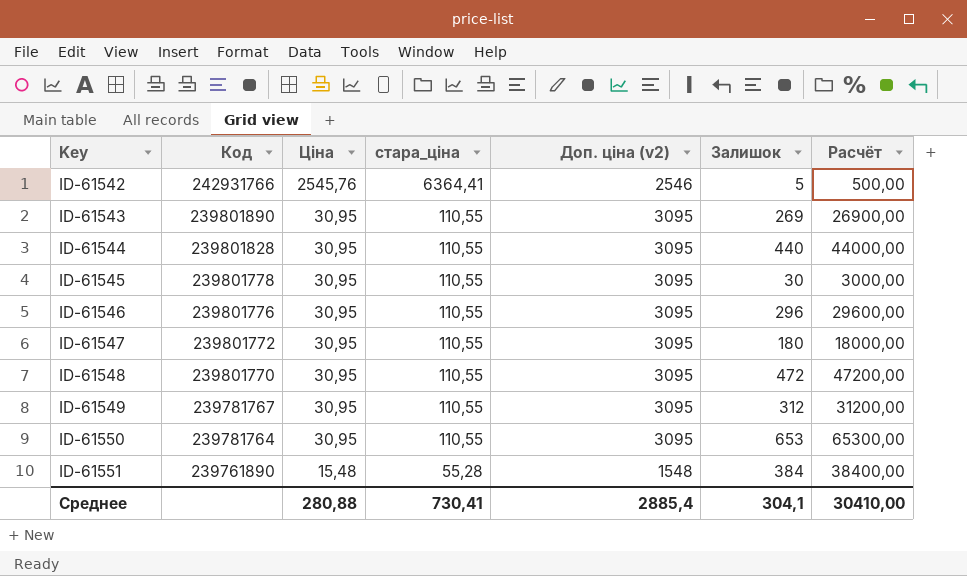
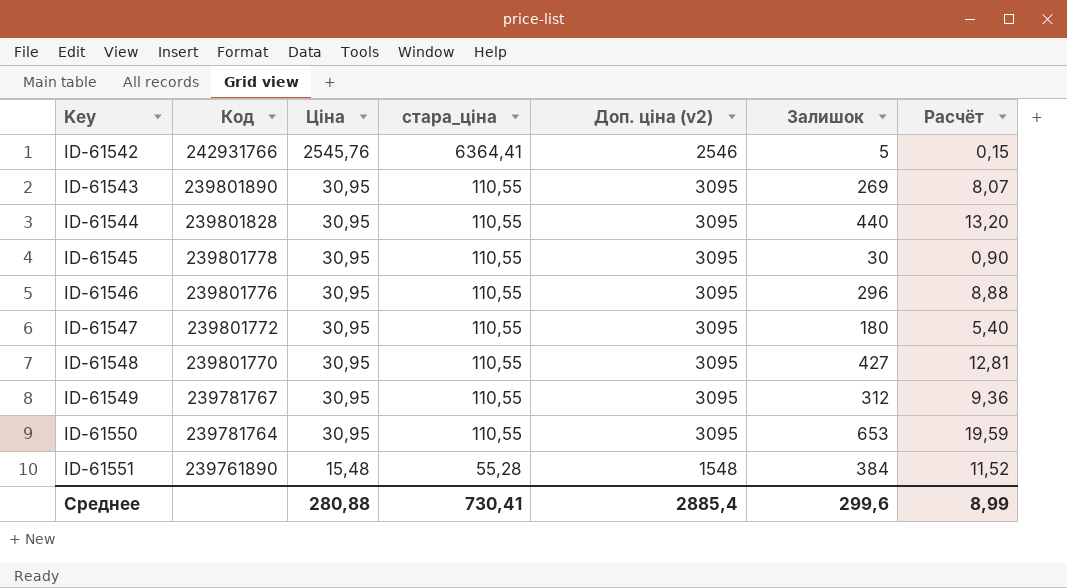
column Расчёт | formula: [Залишок] * 100 -> [Залишок] * 0,03
ID-61548 | Залишок: 472 -> 427
Среднее | Залишок: 304,1 -> 299,6
Среднее | Расчёт: 30410,00 -> 8,99

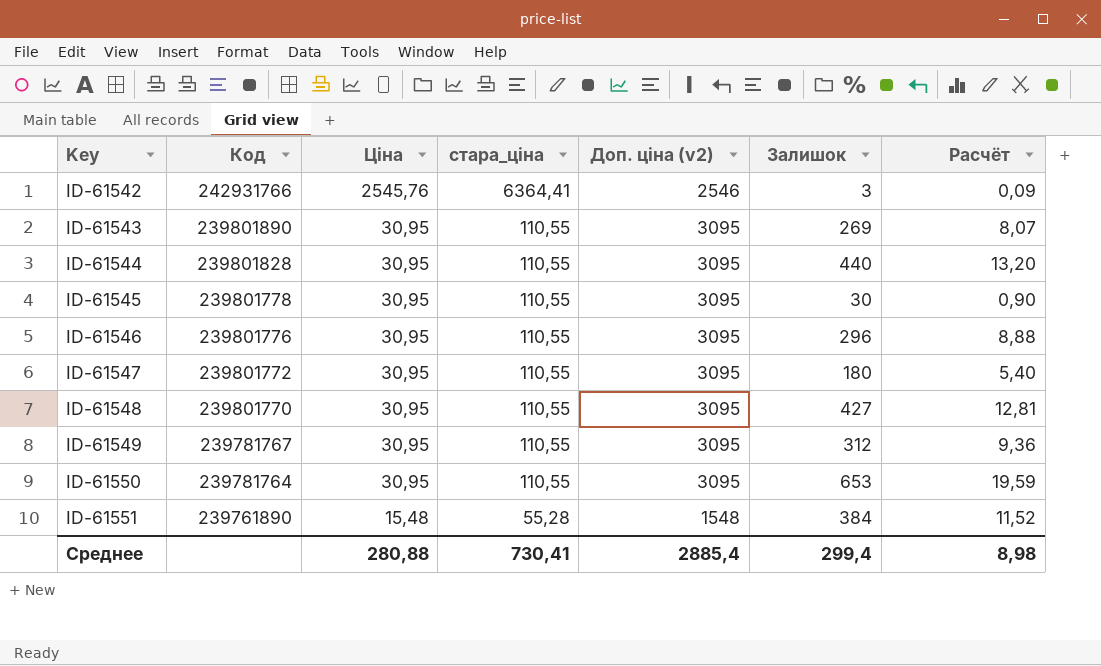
ID-61542 | Залишок: 5 -> 3
ID-61542 | Расчёт: 0,15 -> 0,09
Среднее | Залишок: 299,6 -> 299,4
Среднее | Расчёт: 8,99 -> 8,98

